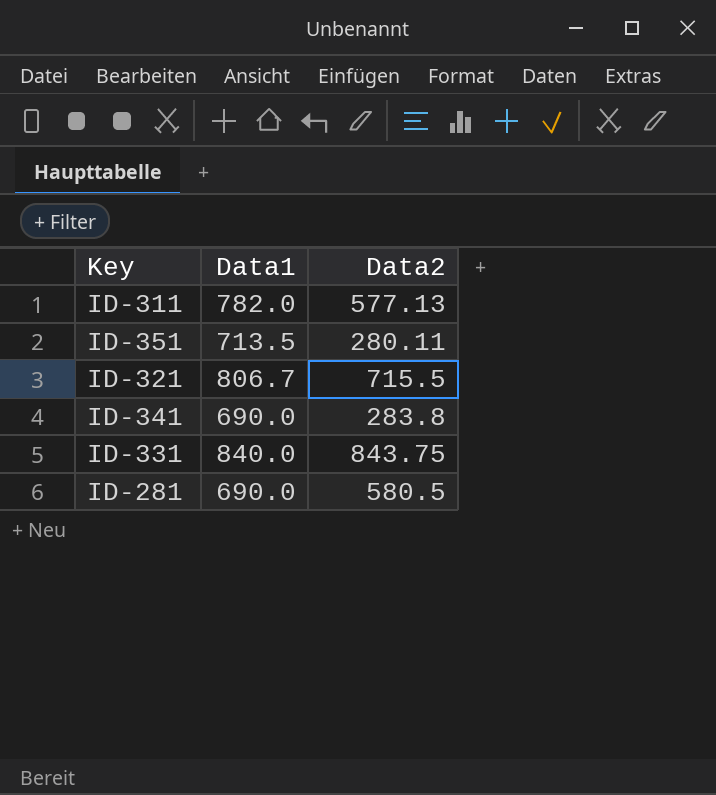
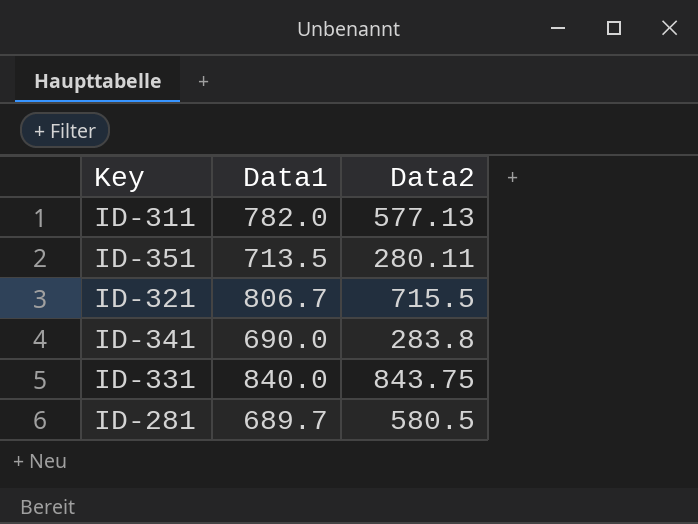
ID-281 | Data1: 690.0 -> 689.7

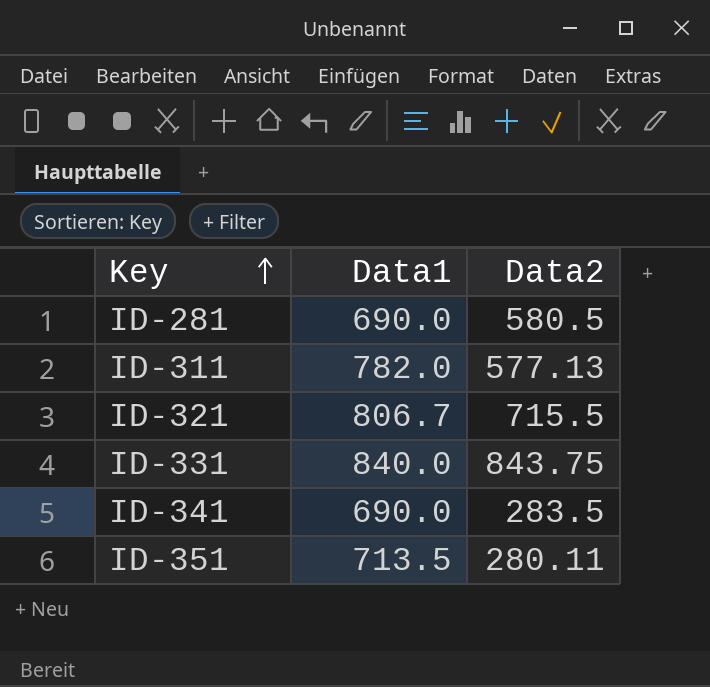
row order: none -> Key ascending
ID-281 | Data1: 689.7 -> 690.0
ID-341 | Data2: 283.8 -> 283.5

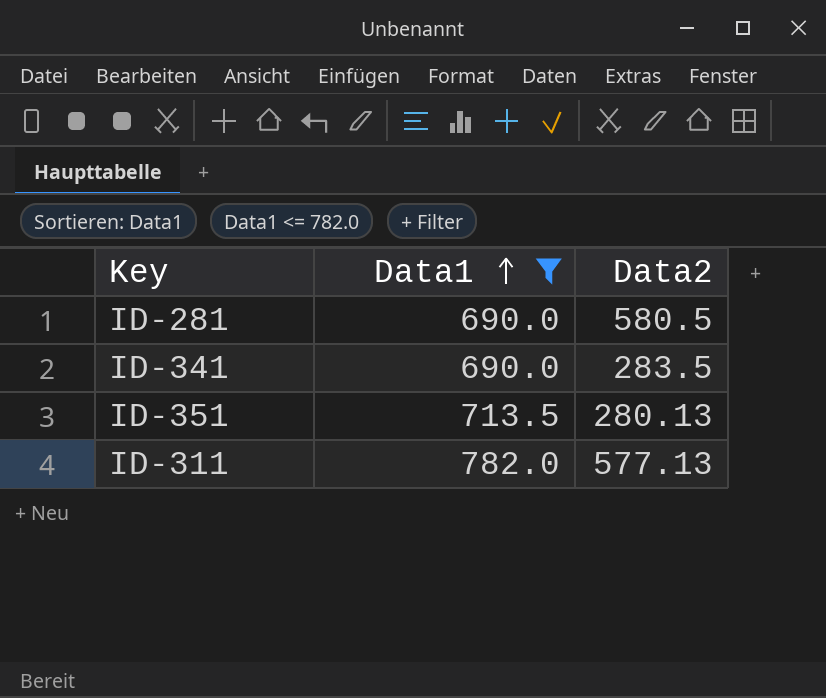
filter: none -> Data1 <= 782.0
row order: Key ascending -> Data1 ascending
ID-351 | Data2: 280.11 -> 280.13

